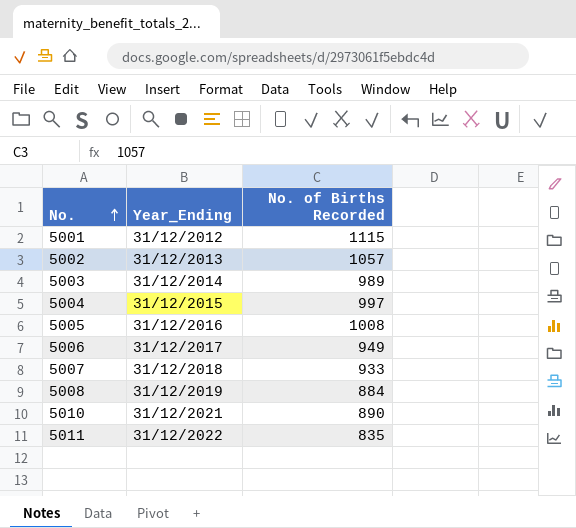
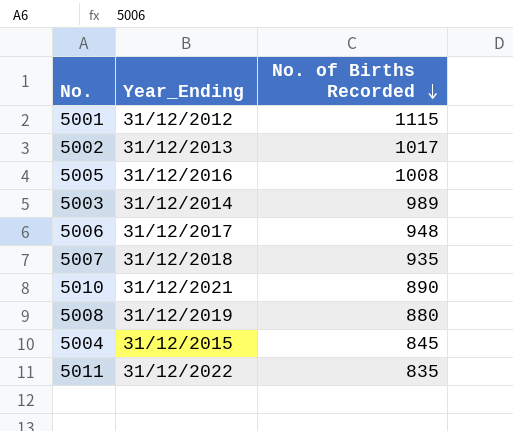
row order: No. ascending -> No. of Births Recorded descending
5002 | No. of Births Recorded: 1057 -> 1017
5006 | No. of Births Recorded: 949 -> 948
5007 | No. of Births Recorded: 933 -> 935
5008 | No. of Births Recorded: 884 -> 880
5004 | No. of Births Recorded: 997 -> 845

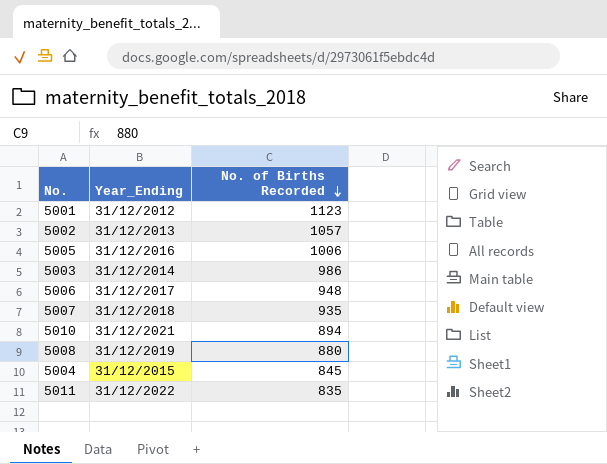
5001 | No. of Births Recorded: 1115 -> 1123
5002 | No. of Births Recorded: 1017 -> 1057
5005 | No. of Births Recorded: 1008 -> 1006
5003 | No. of Births Recorded: 989 -> 986
5010 | No. of Births Recorded: 890 -> 894

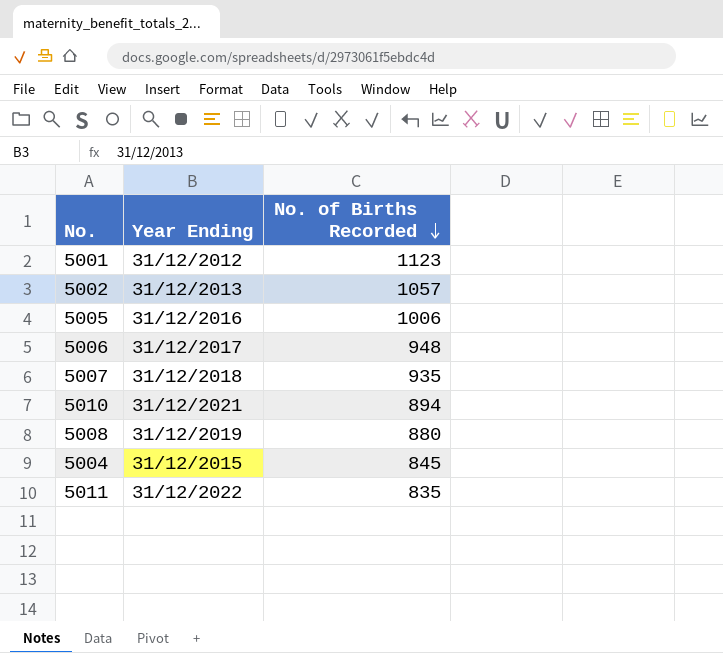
column name: Year_Ending -> Year Ending
row 5003: 31/12/2014 | 986 -> none

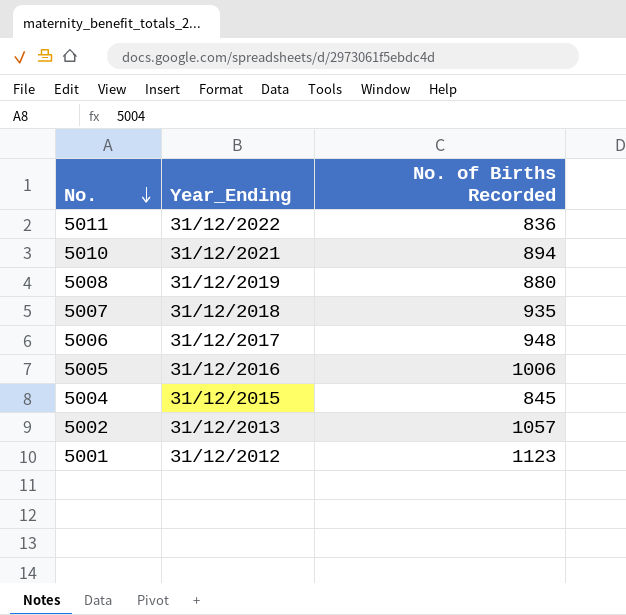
row order: No. of Births Recorded descending -> No. descending
column name: Year Ending -> Year_Ending
5011 | No. of Births Recorded: 835 -> 836

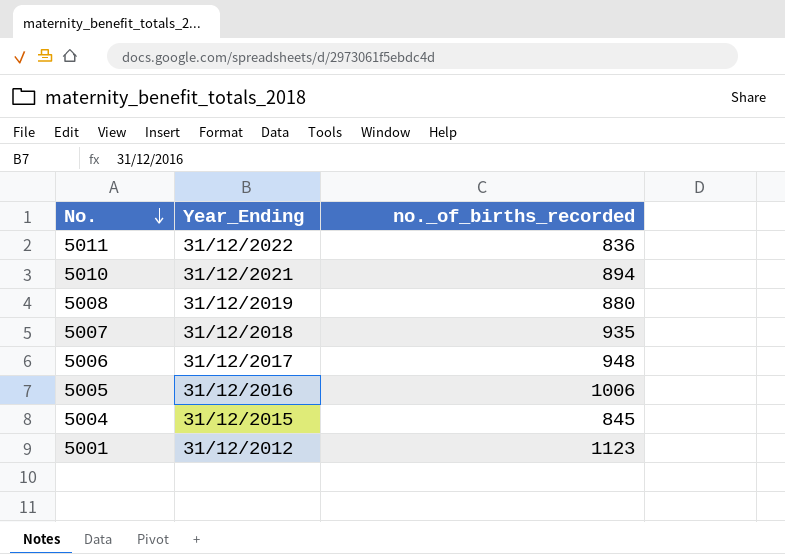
column name: No. of Births Recorded -> no._of_births_recorded
row 5002: 31/12/2013 | 1057 -> none

